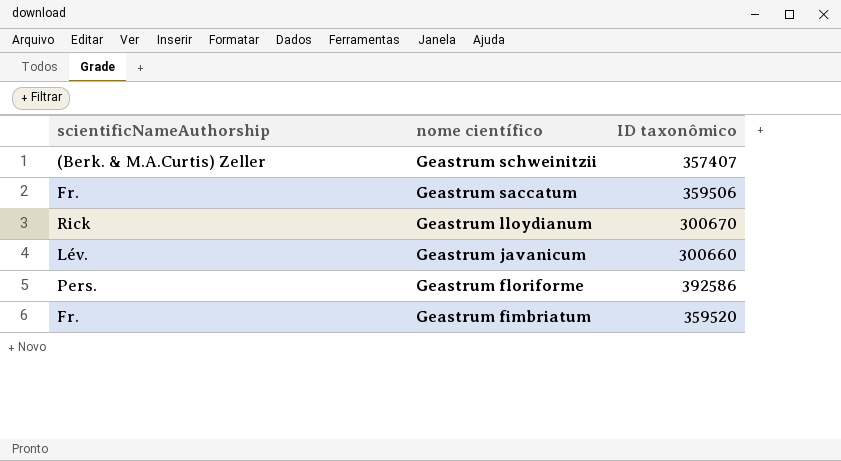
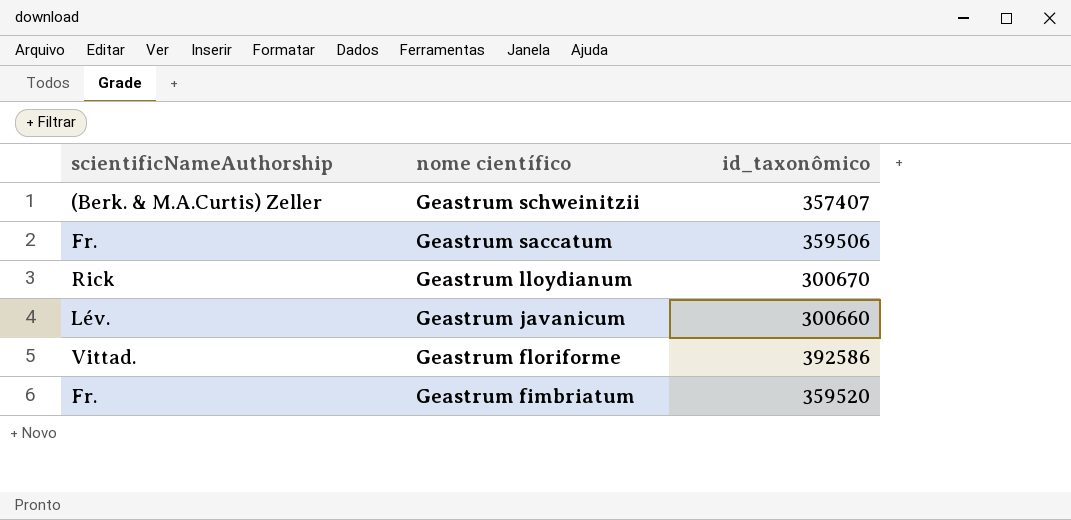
column name: ID taxonômico -> id_taxonômico
Geastrum floriforme | scientificNameAuthorship: Pers. -> Vittad.

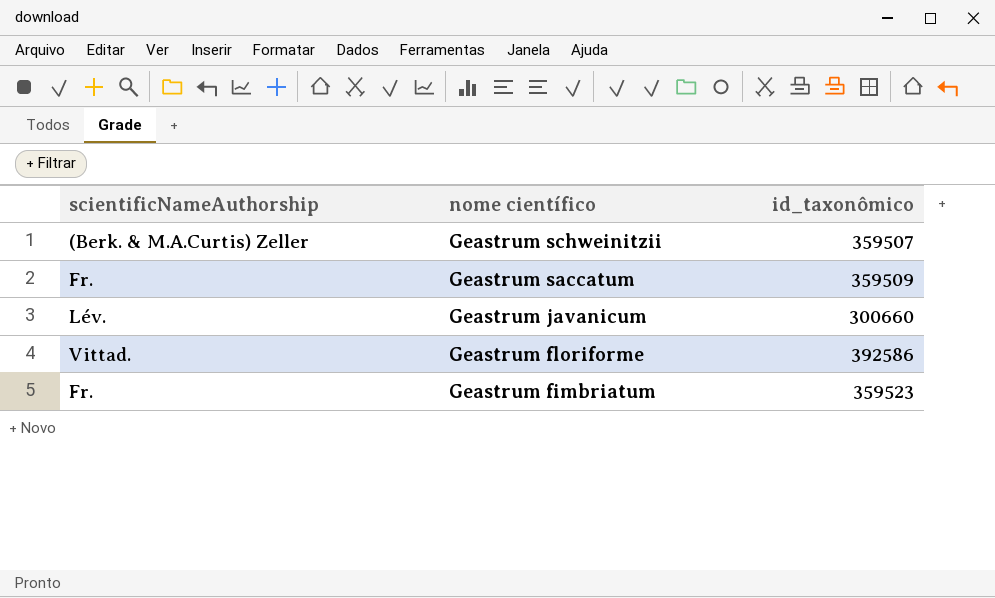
row Geastrum lloydianum: Rick | 300670 -> none
Geastrum schweinitzii | id_taxonômico: 357407 -> 359507
Geastrum saccatum | id_taxonômico: 359506 -> 359509
Geastrum fimbriatum | id_taxonômico: 359520 -> 359523

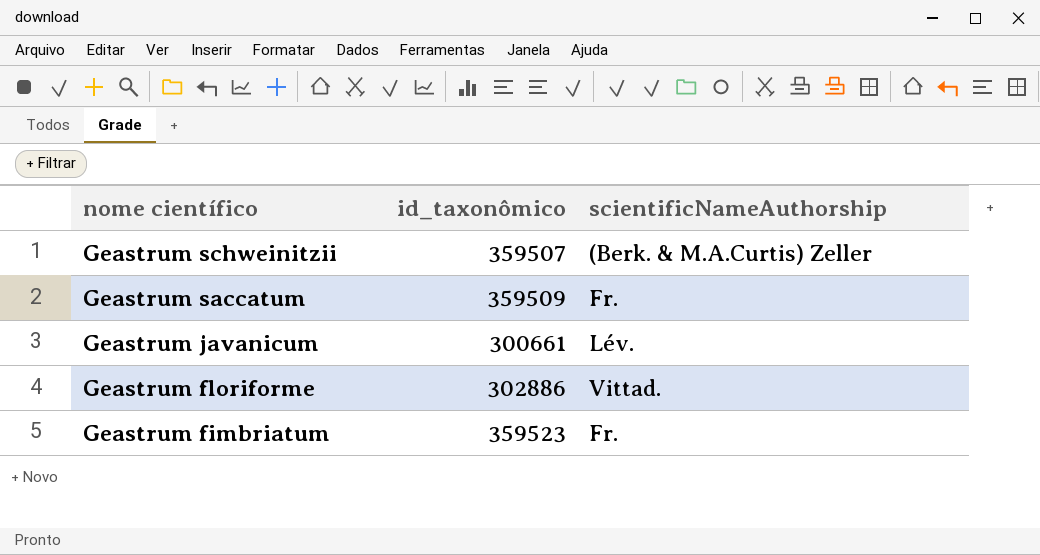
column scientificNameAuthorship | position: 1 -> 3
Geastrum javanicum | id_taxonômico: 300660 -> 300661
Geastrum floriforme | id_taxonômico: 392586 -> 302886

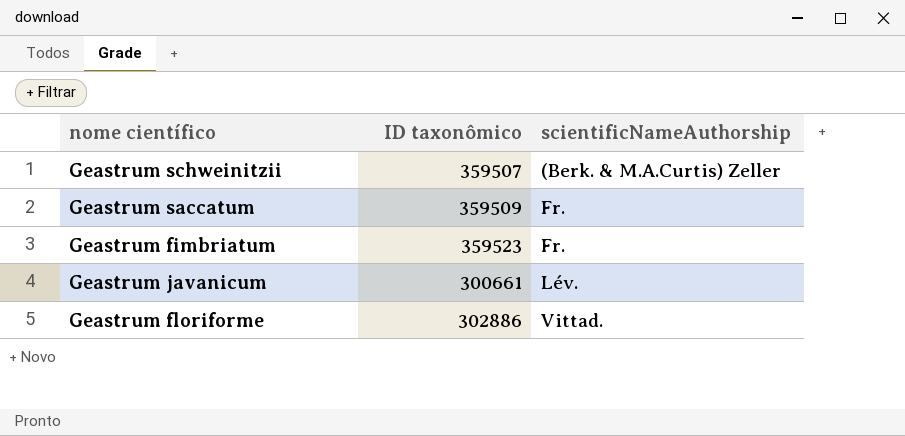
row order: nome científico descending -> scientificNameAuthorship ascending
column name: id_taxonômico -> ID taxonômico

